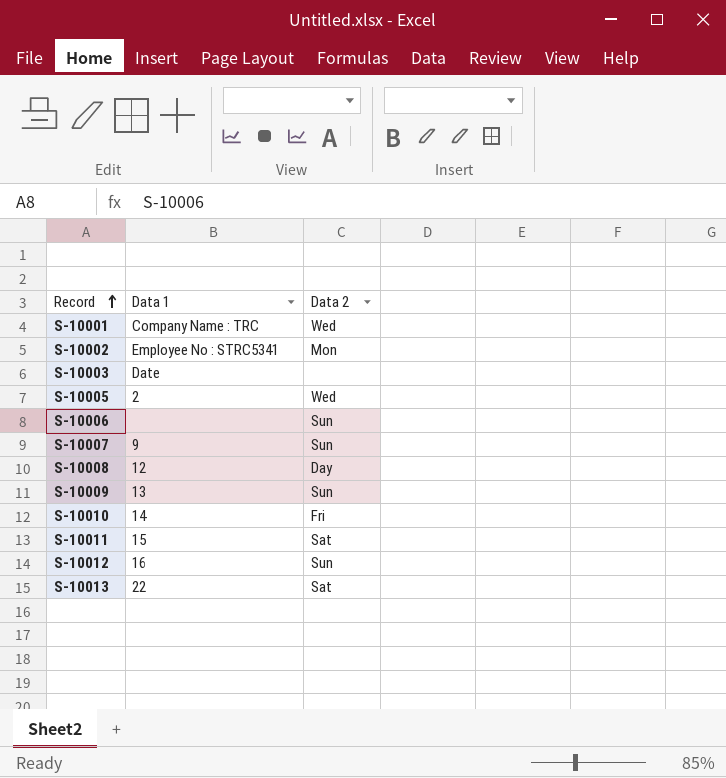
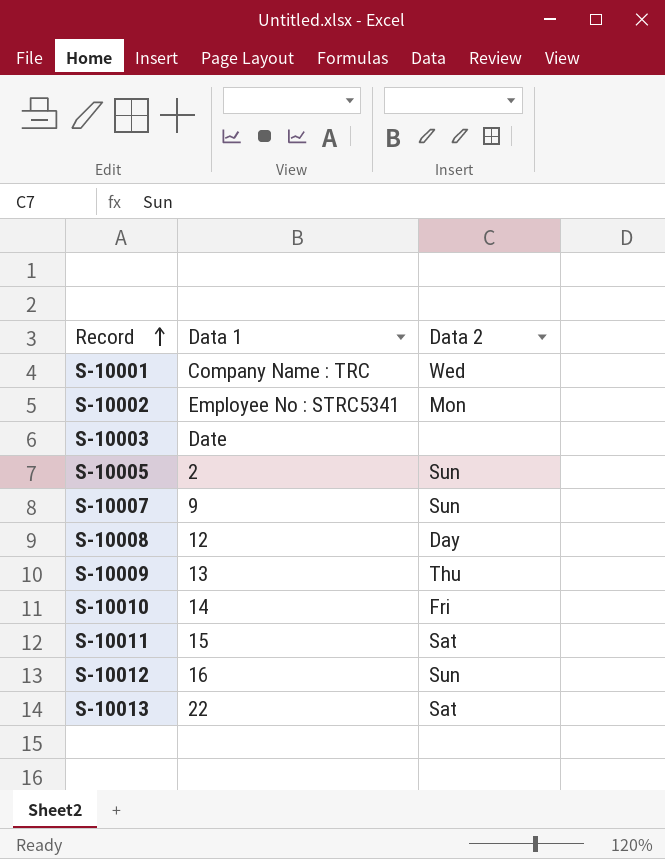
row S-10006: none | Sun -> none
S-10005 | Data 2: Wed -> Sun
S-10009 | Data 2: Sun -> Thu

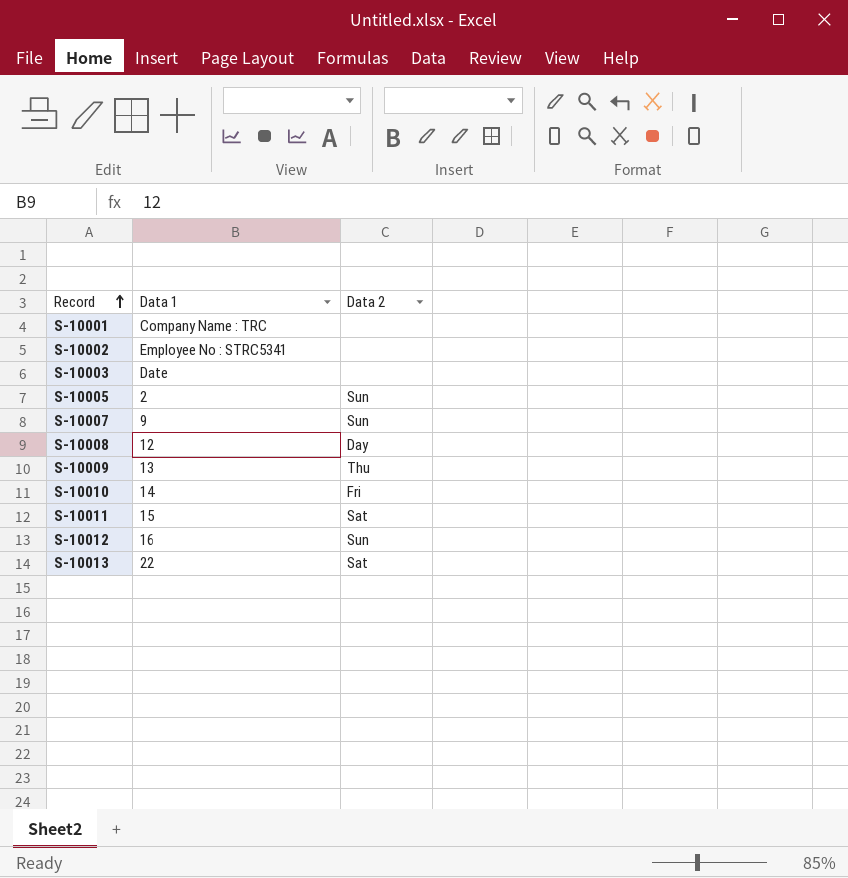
S-10001 | Data 2: Wed -> none
S-10002 | Data 2: Mon -> none

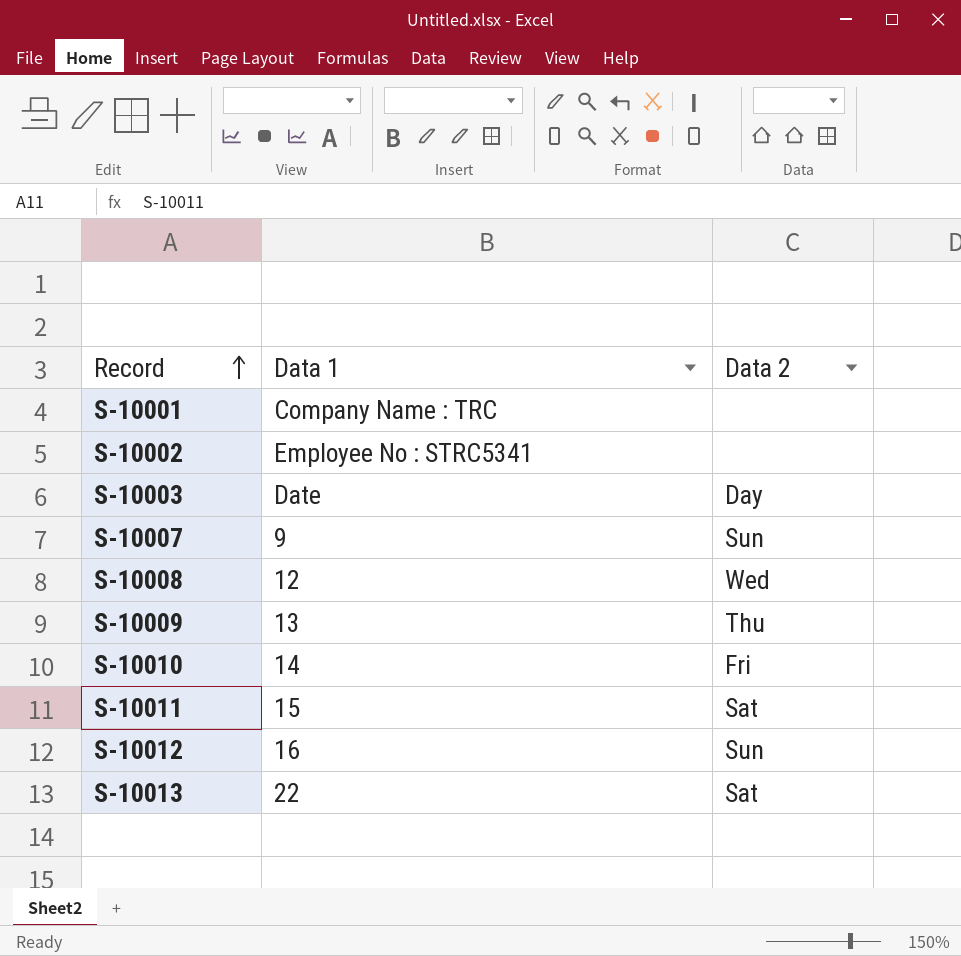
row S-10005: 2 | Sun -> none
S-10003 | Data 2: none -> Day
S-10008 | Data 2: Day -> Wed

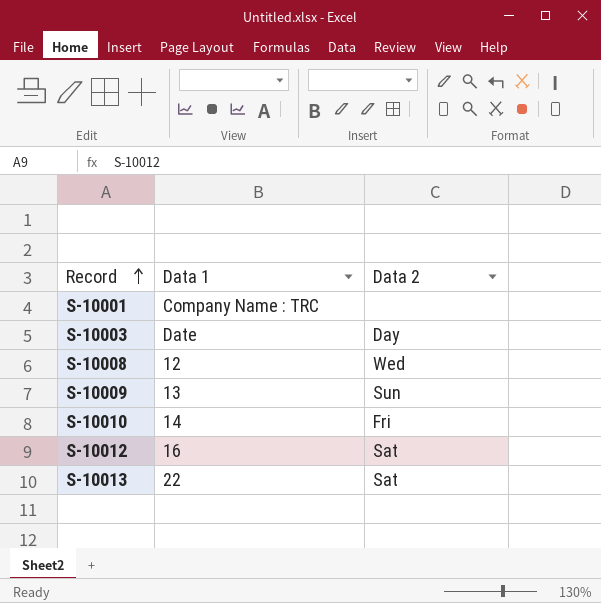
row S-10002: Employee No : STRC5341 | none -> none
row S-10007: 9 | Sun -> none
row S-10011: 15 | Sat -> none
S-10009 | Data 2: Thu -> Sun
S-10012 | Data 2: Sun -> Sat

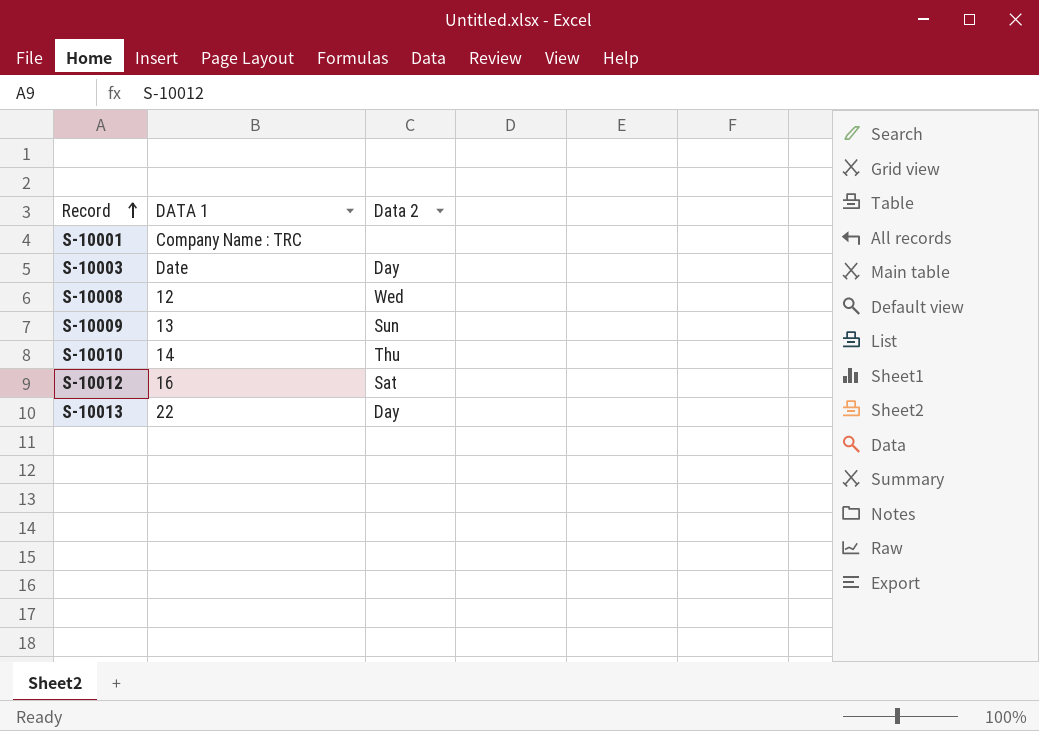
column name: Data 1 -> DATA 1
S-10010 | Data 2: Fri -> Thu
S-10013 | Data 2: Sat -> Day

